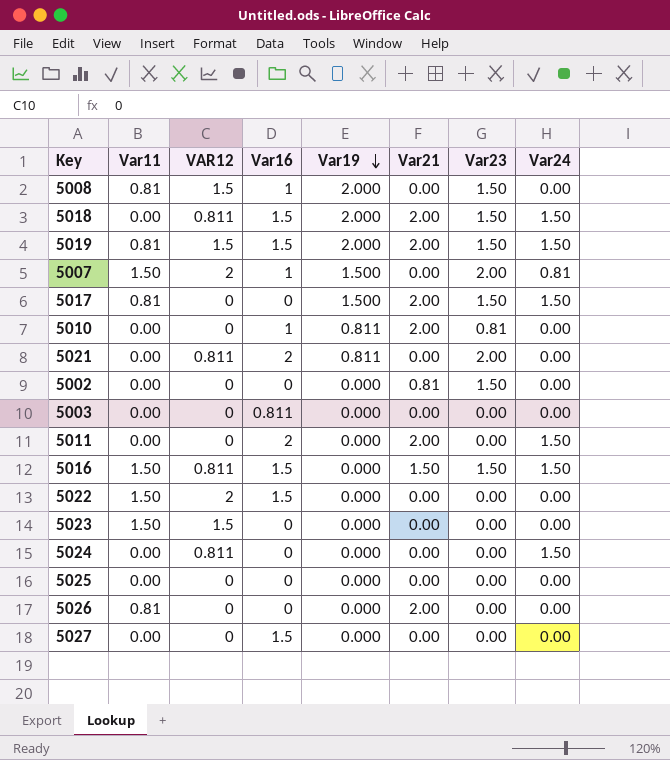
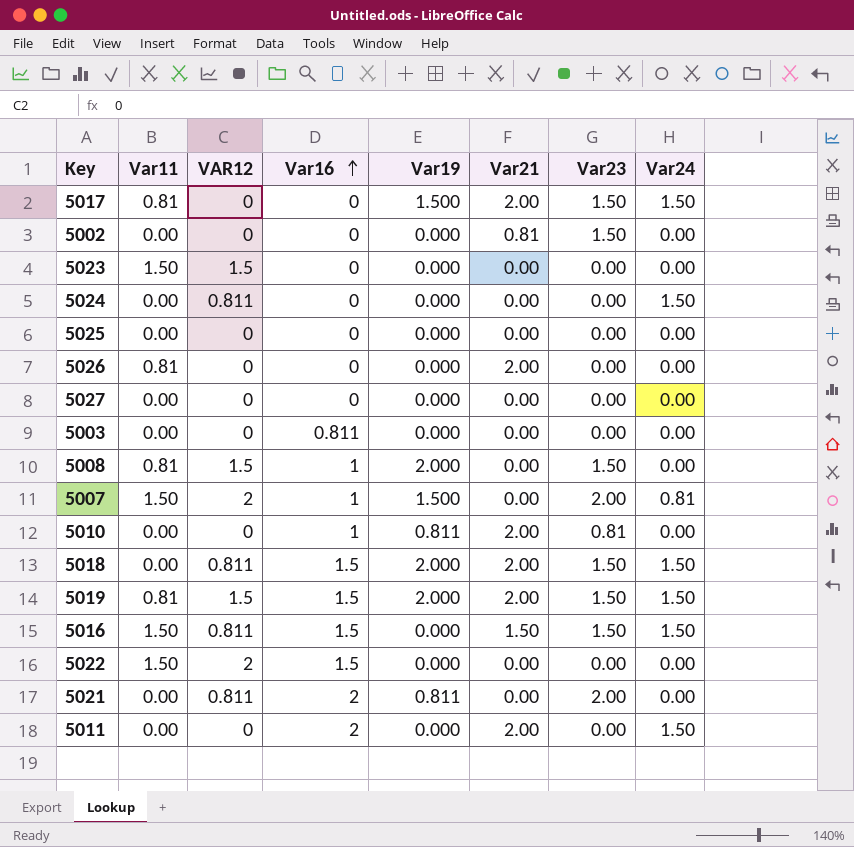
row order: Var19 descending -> Var16 ascending
5027 | Var16: 1.5 -> 0

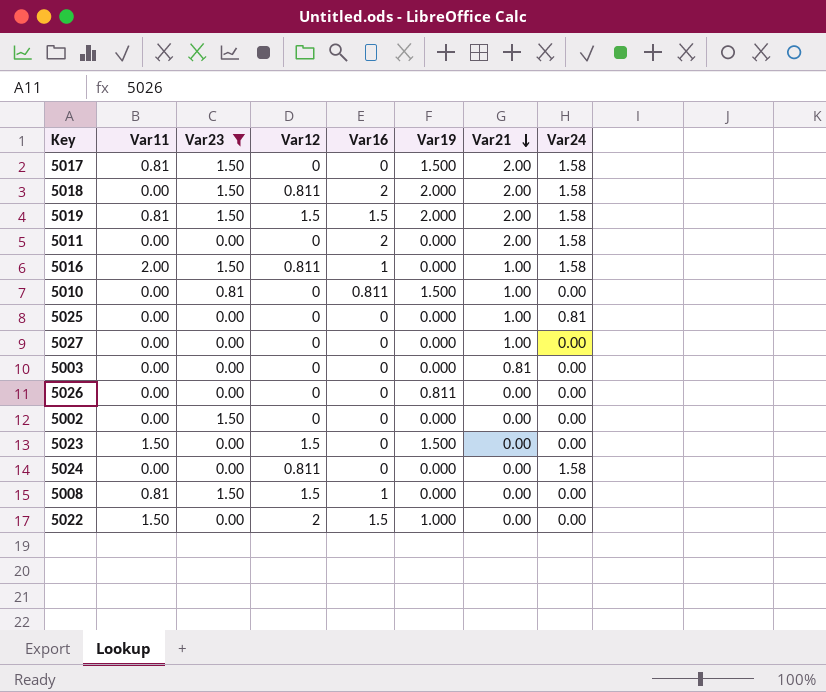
filter: none -> Var23 != 2.00
row order: Var16 ascending -> Var21 descending
column Var23 | position: 7 -> 3
column name: VAR12 -> Var12
5017 | Var24: 1.50 -> 1.58
5018 | Var16: 1.5 -> 2
5018 | Var24: 1.50 -> 1.58
5019 | Var24: 1.50 -> 1.58
5011 | Var24: 1.50 -> 1.58
5016 | Var11: 1.50 -> 2.00
5016 | Var16: 1.5 -> 1
5016 | Var21: 1.50 -> 1.00
5016 | Var24: 1.50 -> 1.58
5010 | Var16: 1 -> 0.811
5010 | Var19: 0.811 -> 1.500
5010 | Var21: 2.00 -> 1.00
5025 | Var21: 0.00 -> 1.00
5025 | Var24: 0.00 -> 0.81
5027 | Var21: 0.00 -> 1.00
5003 | Var16: 0.811 -> 0
5003 | Var21: 0.00 -> 0.81
5026 | Var11: 0.81 -> 0.00
5026 | Var19: 0.000 -> 0.811
5026 | Var21: 2.00 -> 0.00
5002 | Var21: 0.81 -> 0.00
5023 | Var19: 0.000 -> 1.500
5024 | Var24: 1.50 -> 1.58
5008 | Var19: 2.000 -> 0.000
5022 | Var19: 0.000 -> 1.000

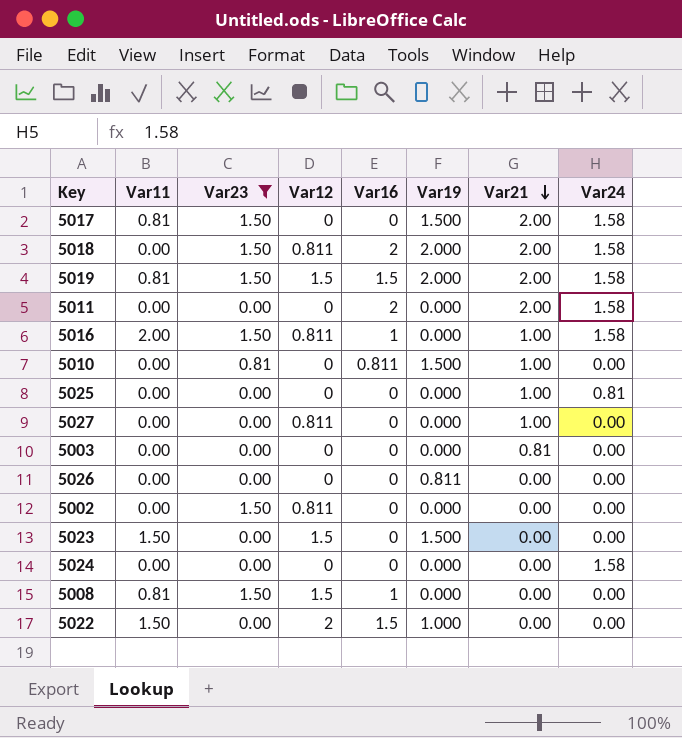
5027 | Var12: 0 -> 0.811
5002 | Var12: 0 -> 0.811
5024 | Var12: 0.811 -> 0

